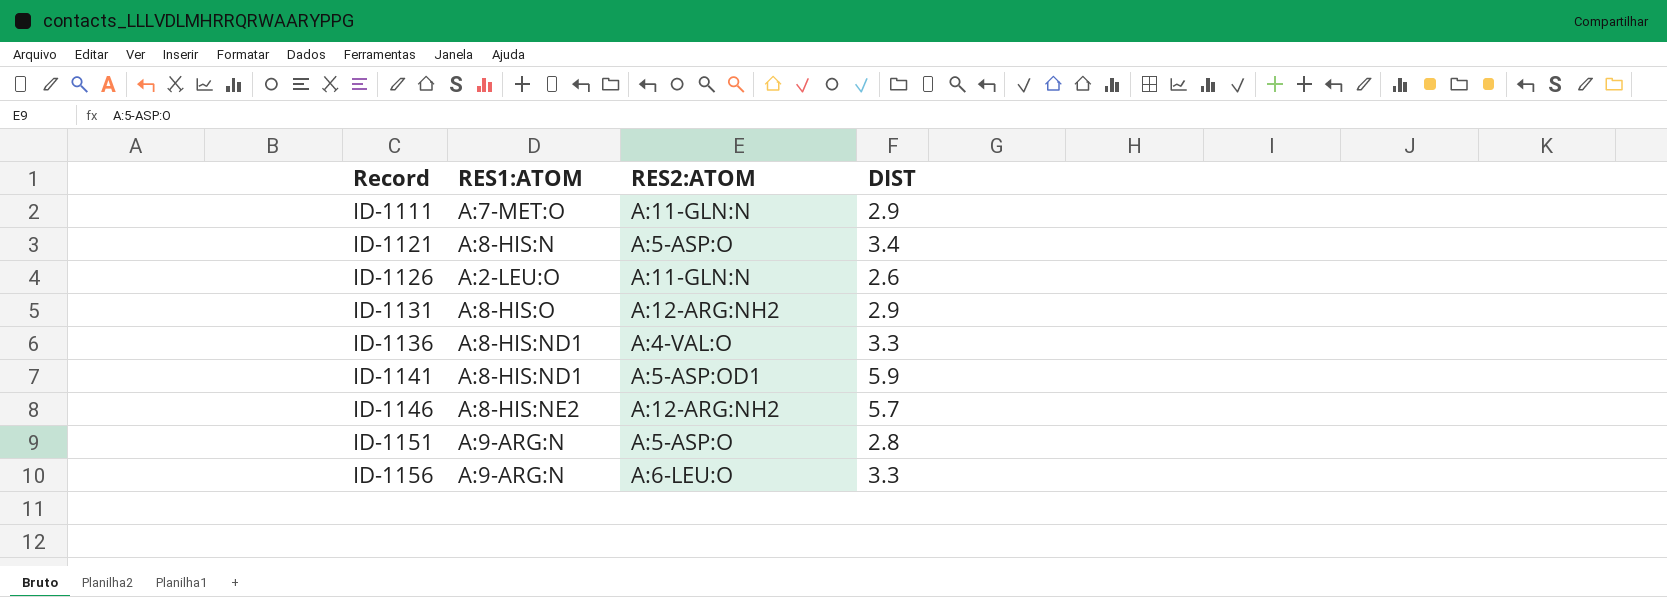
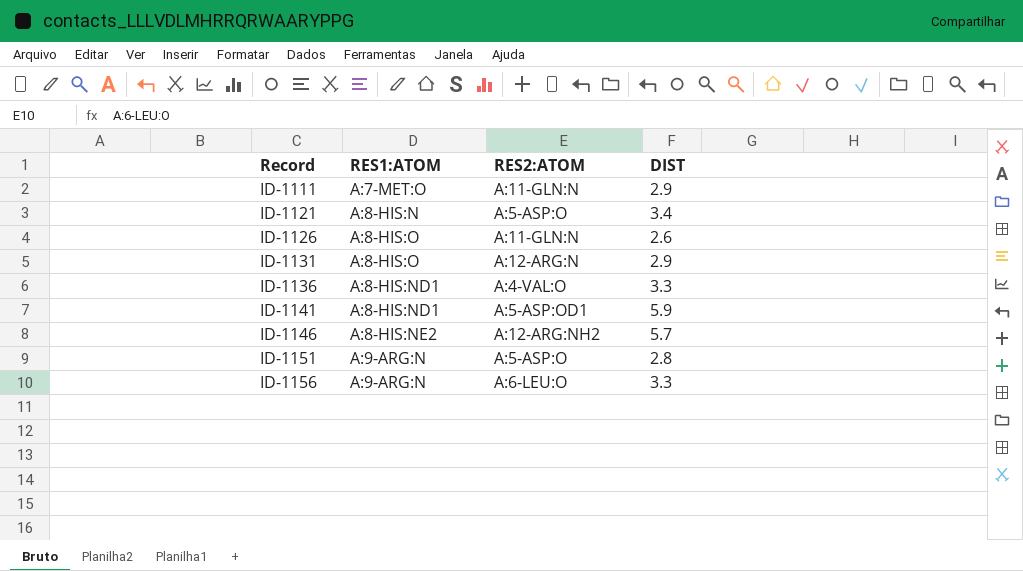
ID-1126 | RES1:ATOM: A:2-LEU:O -> A:8-HIS:O
ID-1131 | RES2:ATOM: A:12-ARG:NH2 -> A:12-ARG:N

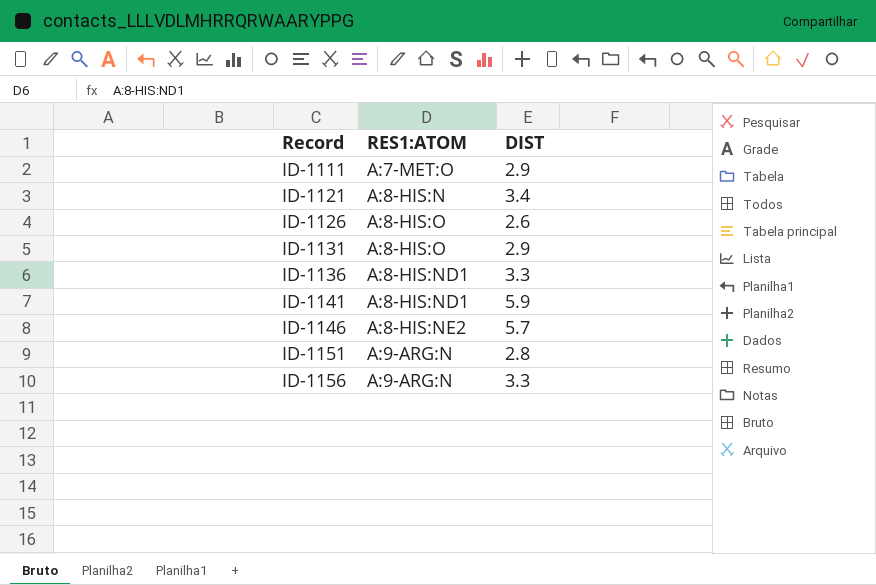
column RES2:ATOM | position: 3 -> none

